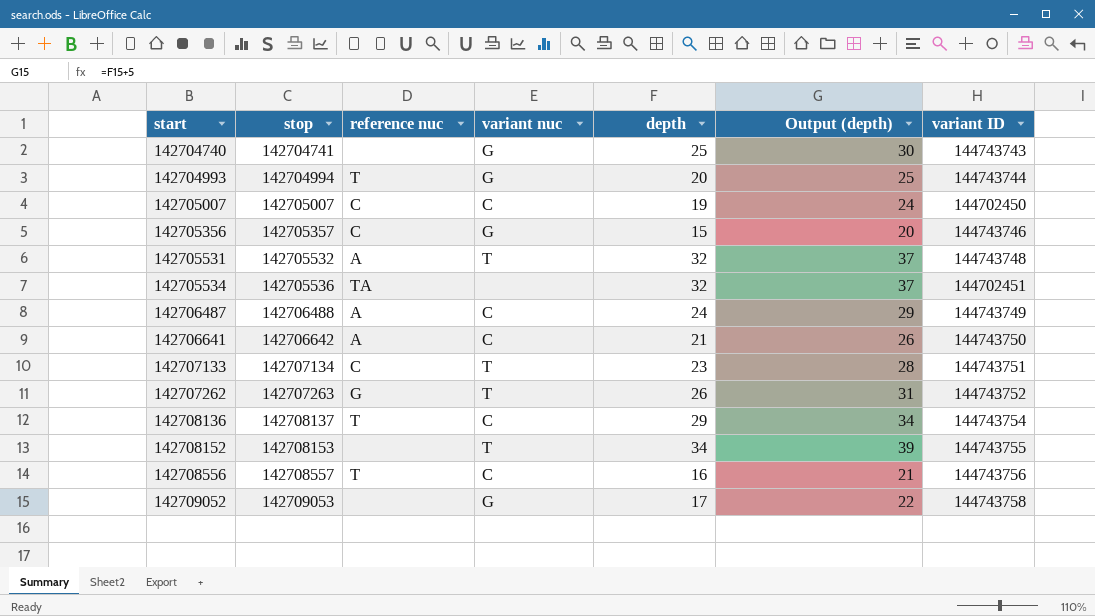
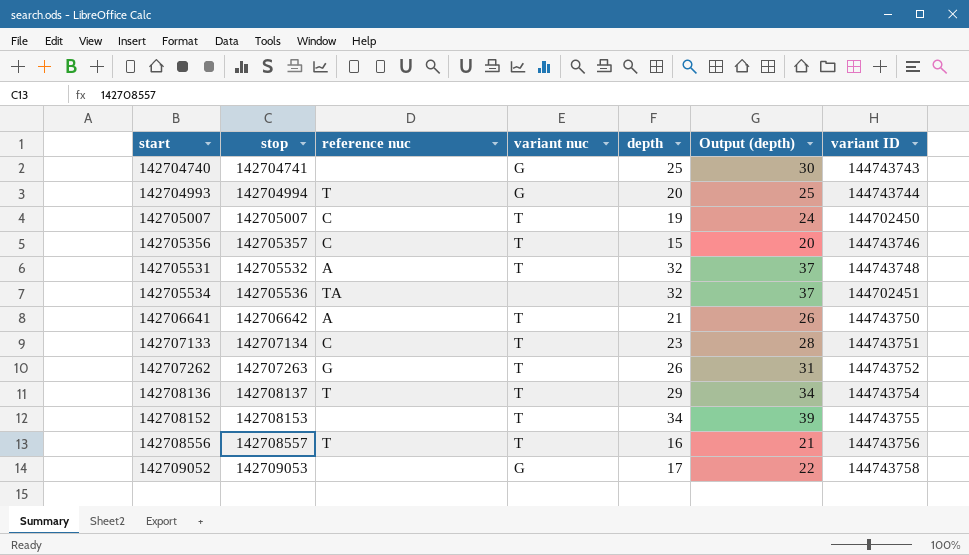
row 142706487: 142706488 | A | C | 24 | 29 | 144743749 -> none
142705007 | variant nuc: C -> T
142705356 | variant nuc: G -> T
142706641 | variant nuc: C -> T
142708136 | variant nuc: C -> T
142708556 | variant nuc: C -> T

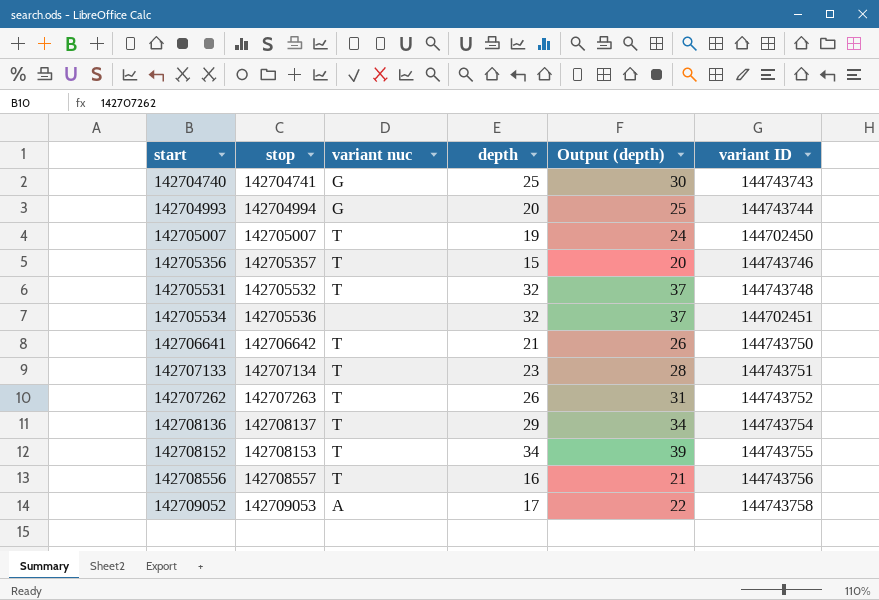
column reference nuc | position: 3 -> none
142709052 | variant nuc: G -> A

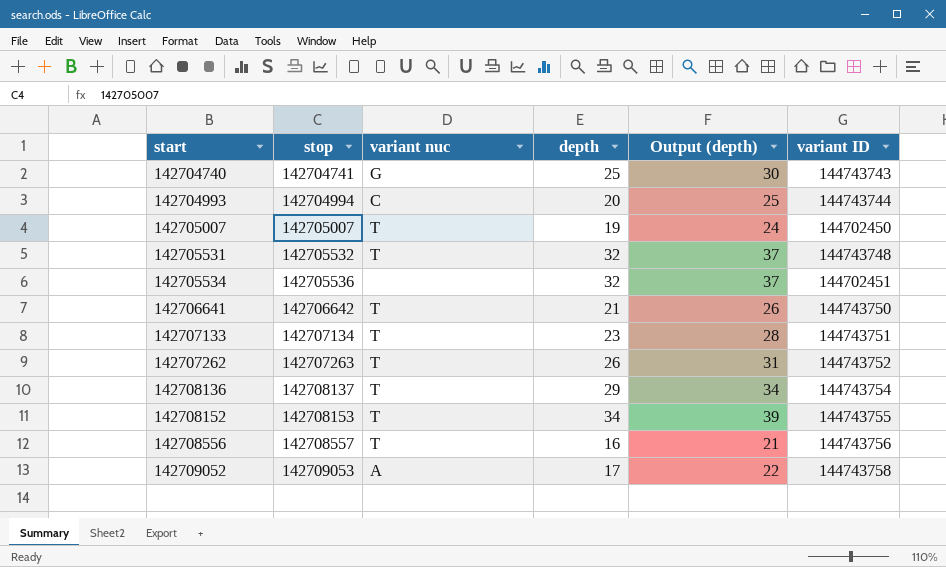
row 142705356: 142705357 | T | 15 | 20 | 144743746 -> none
142704993 | variant nuc: G -> C

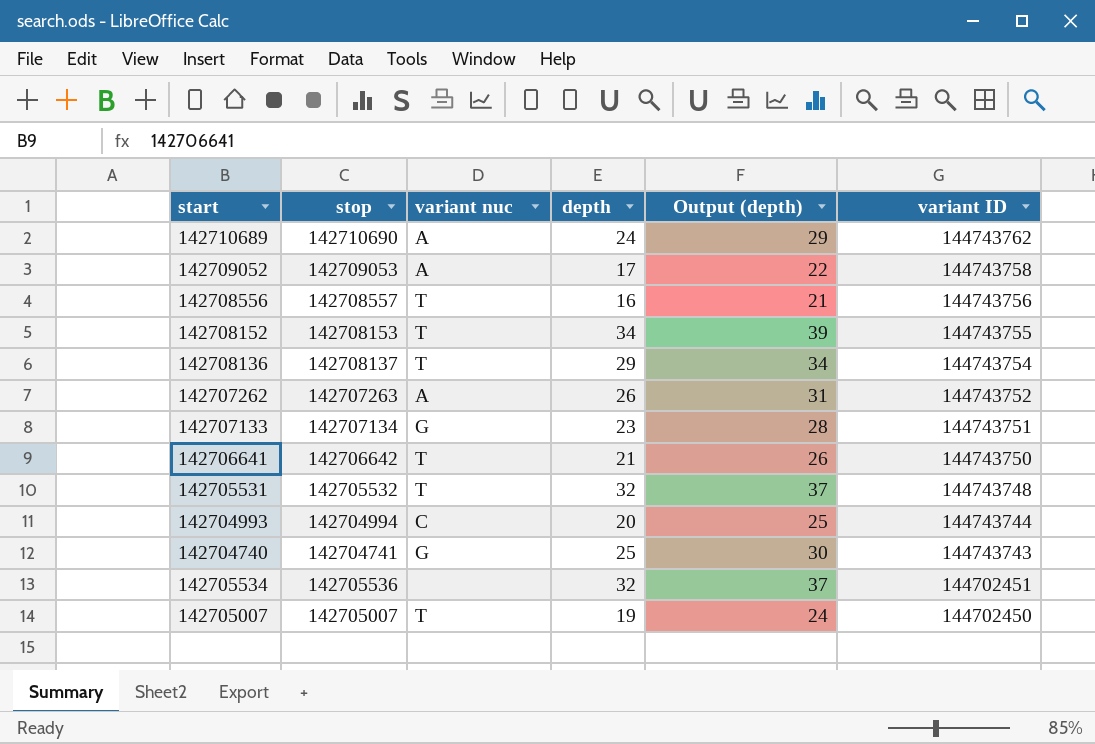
row order: start ascending -> variant ID descending
row 142710689: none -> 142710690 | A | 24 | 29 | 144743762
142707262 | variant nuc: T -> A
142707133 | variant nuc: T -> G

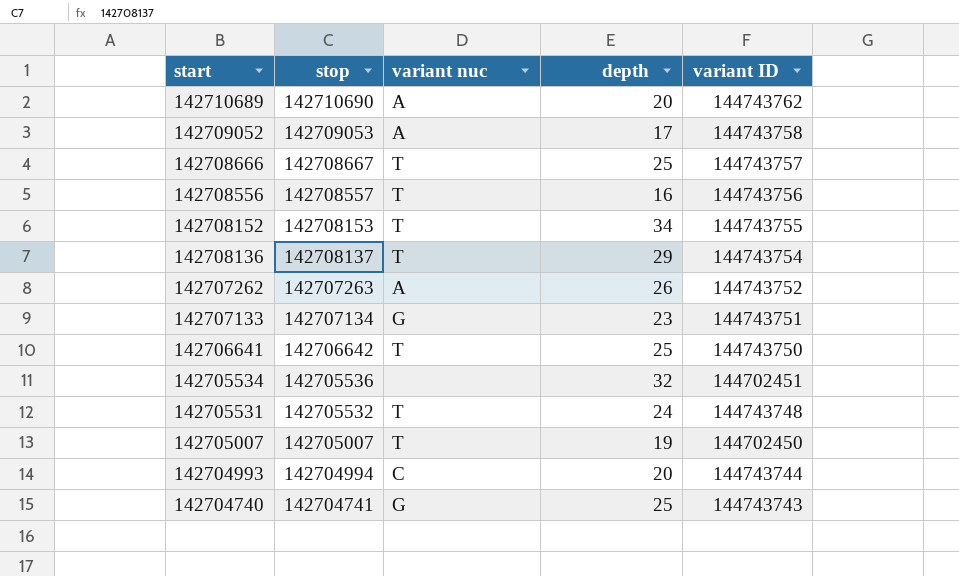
row order: variant ID descending -> start descending
column Output (depth) | formula: [depth] + 5 -> none
142710689 | depth: 24 -> 20
row 142708666: none -> 142708667 | T | 25 | 144743757
142706641 | depth: 21 -> 25
142705531 | depth: 32 -> 24

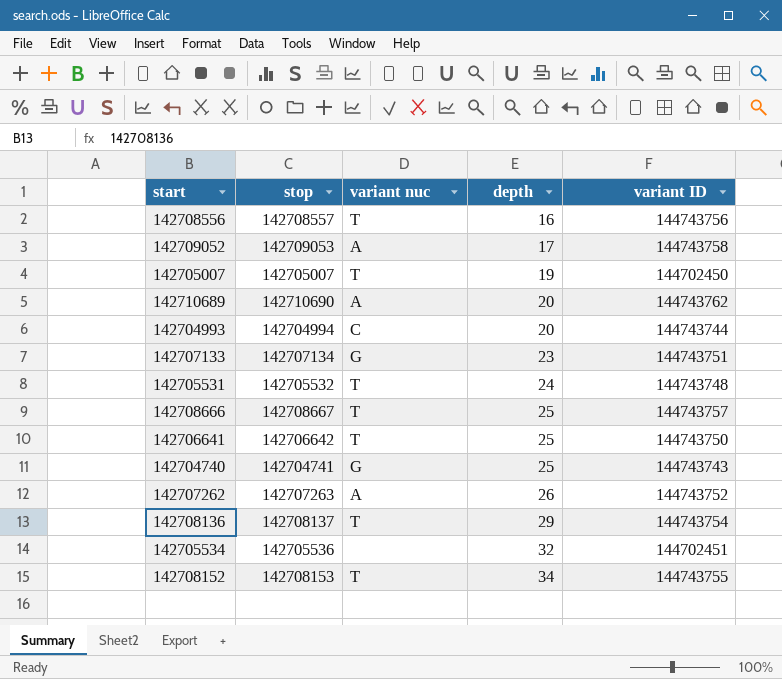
row order: start descending -> depth ascending

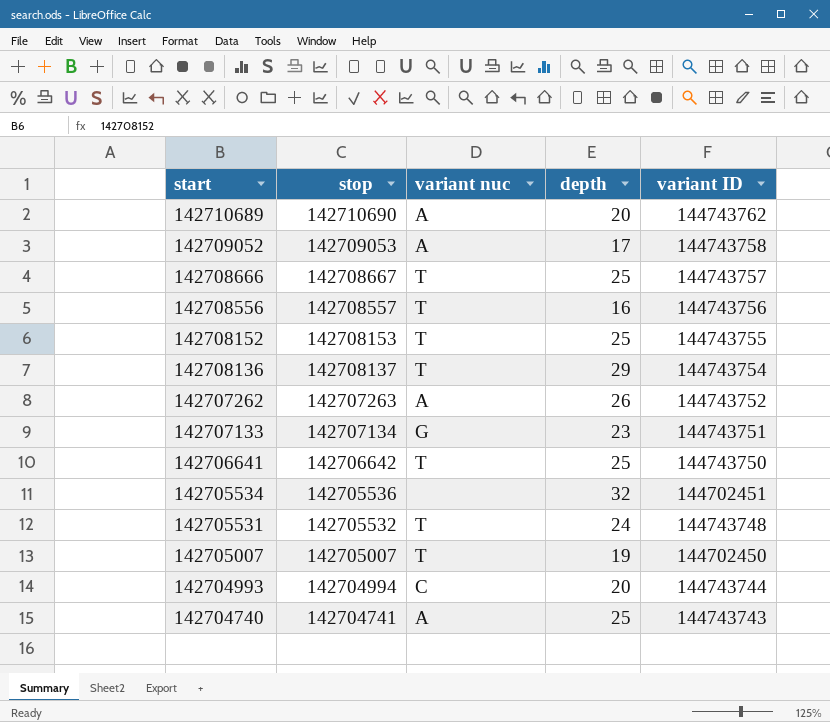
row order: depth ascending -> start descending
142708152 | depth: 34 -> 25
142704740 | variant nuc: G -> A

